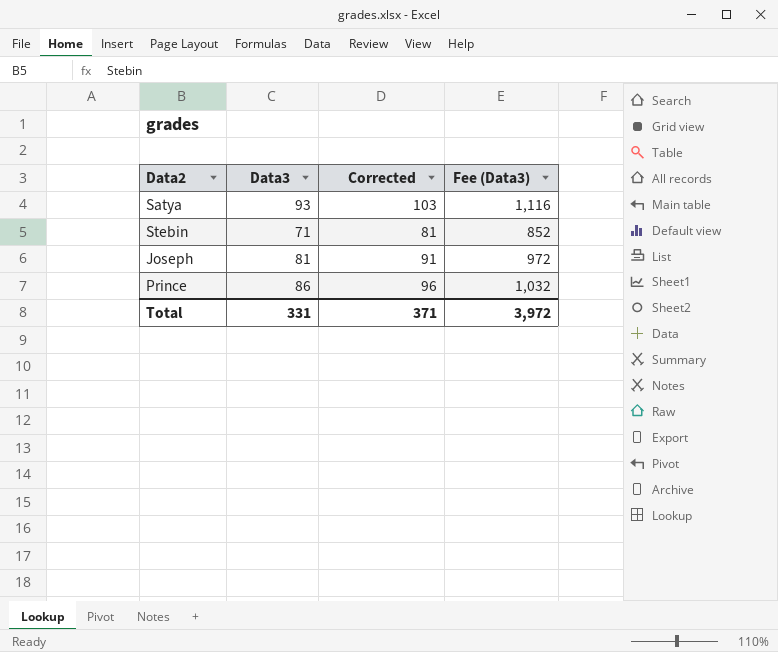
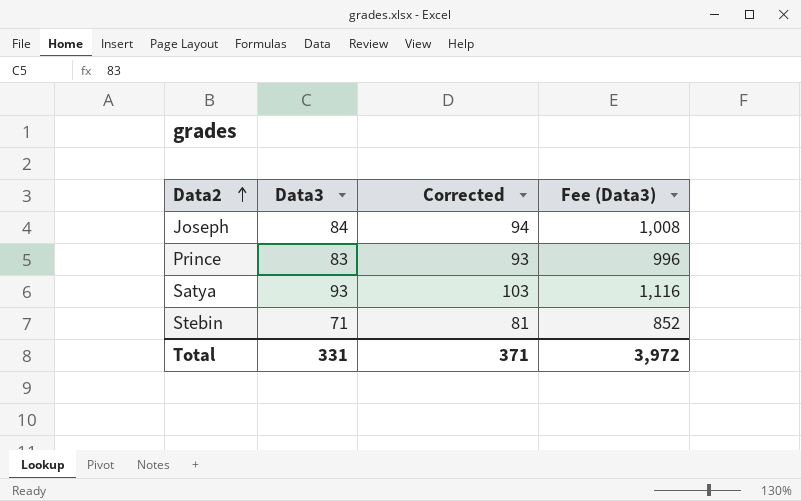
row order: none -> Data2 ascending
Joseph | Data3: 81 -> 84
Joseph | Corrected: 91 -> 94
Joseph | Fee (Data3): 972 -> 1,008
Prince | Data3: 86 -> 83
Prince | Corrected: 96 -> 93
Prince | Fee (Data3): 1,032 -> 996

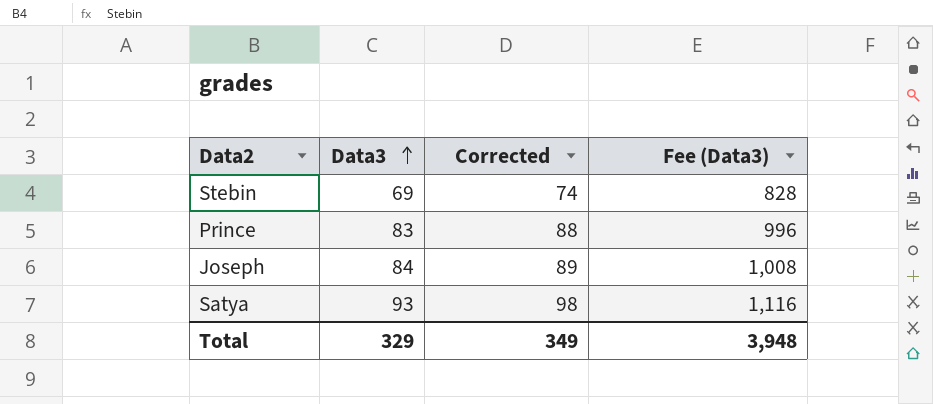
row order: Data2 ascending -> Data3 ascending
column Corrected | formula: [Data3] + 10 -> [Data3] + 5
Stebin | Data3: 71 -> 69
Stebin | Fee (Data3): 852 -> 828
Total | Data3: 331 -> 329
Total | Corrected: 371 -> 349
Total | Fee (Data3): 3,972 -> 3,948

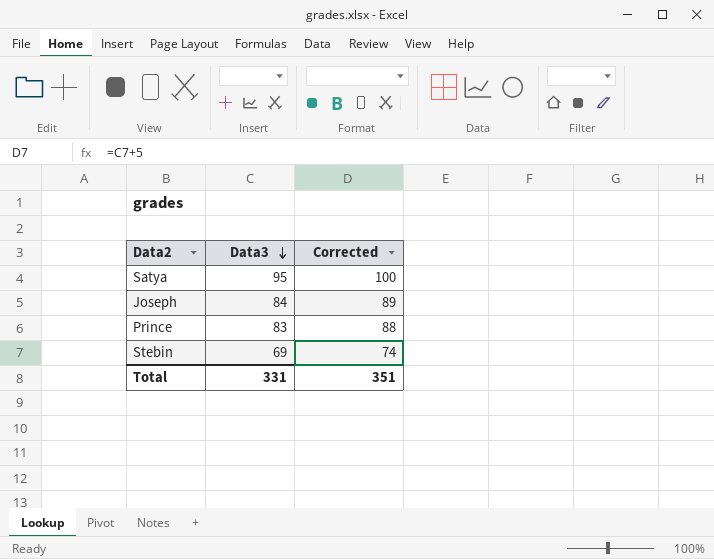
row order: Data3 ascending -> Data3 descending
column Fee (Data3) | formula: [Data3] * 12 -> none
Satya | Data3: 93 -> 95
Satya | Corrected: 98 -> 100
Total | Data3: 329 -> 331
Total | Corrected: 349 -> 351

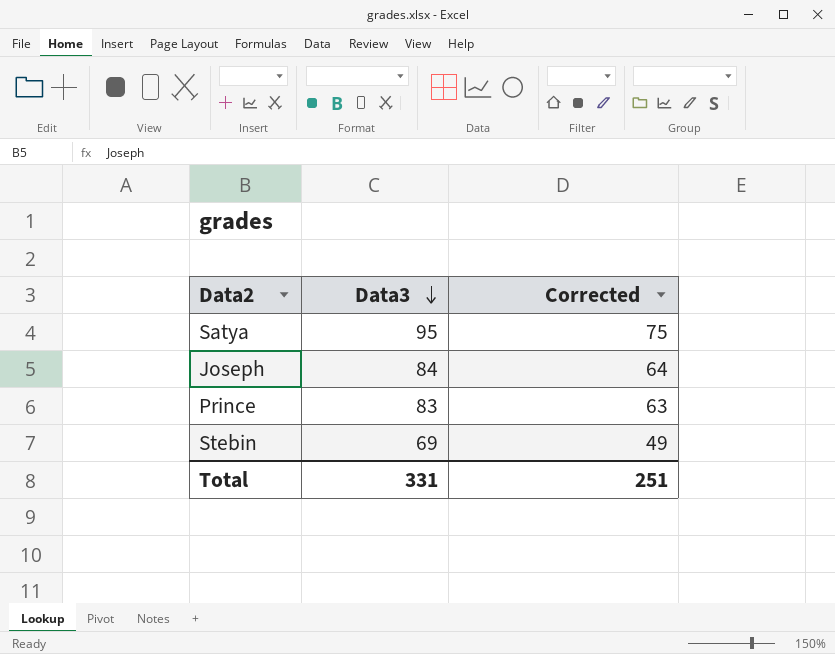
column Corrected | formula: [Data3] + 5 -> [Data3] - 20
Total | Corrected: 351 -> 251

